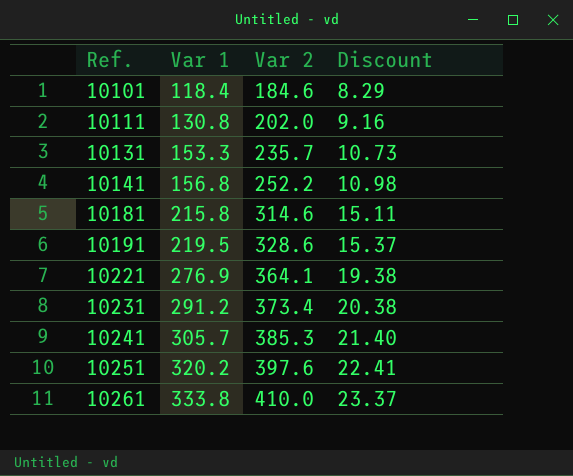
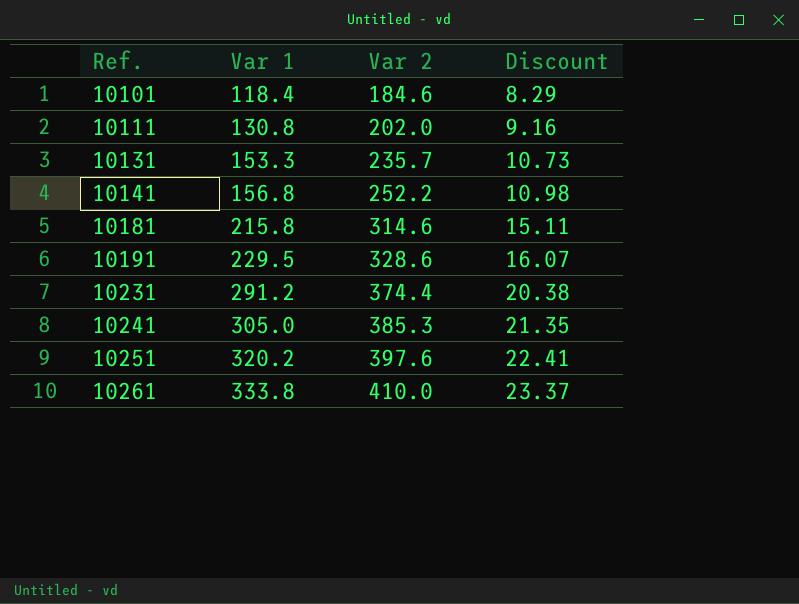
row 10221: 276.9 | 364.1 | 19.38 -> none
10191 | Var 1: 219.5 -> 229.5
10191 | Discount: 15.37 -> 16.07
10231 | Var 2: 373.4 -> 374.4
10241 | Var 1: 305.7 -> 305.0
10241 | Discount: 21.40 -> 21.35

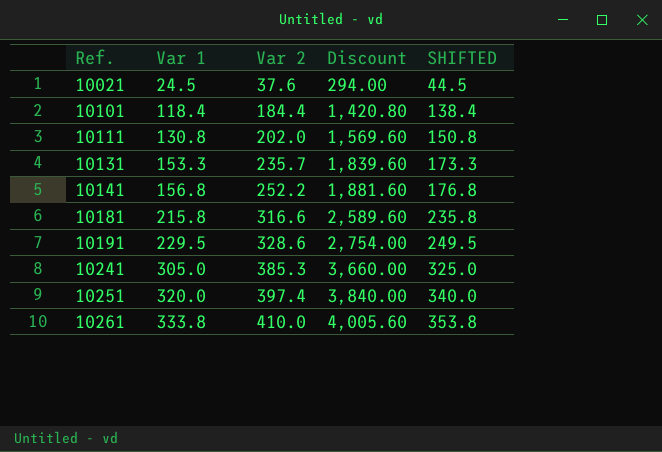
column Discount | formula: [Var 1] * 0.07 -> [Var 1] * 12
column SHIFTED | formula: none -> [Var 1] + 20
row 10231: 291.2 | 374.4 | 20.38 -> none
row 10021: none -> 24.5 | 37.6 | 294.00 | 44.5
10101 | Var 2: 184.6 -> 184.4
10181 | Var 2: 314.6 -> 316.6
10251 | Var 1: 320.2 -> 320.0
10251 | Var 2: 397.6 -> 397.4

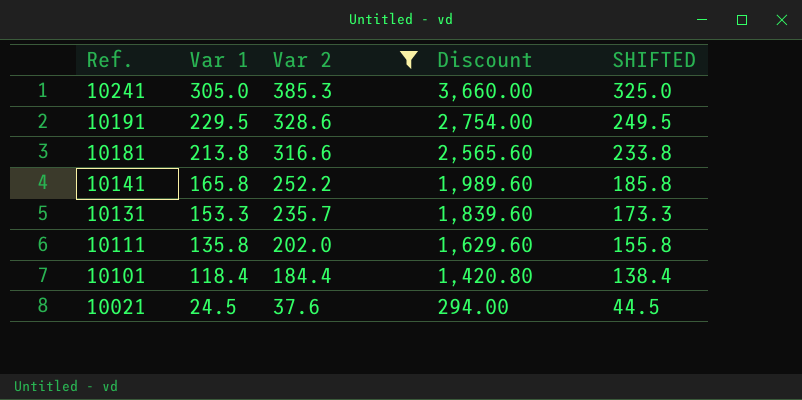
filter: none -> Var 2 <= 385.3
row order: Ref. ascending -> Ref. descending
10181 | Var 1: 215.8 -> 213.8
10181 | Discount: 2,589.60 -> 2,565.60
10181 | SHIFTED: 235.8 -> 233.8
10141 | Var 1: 156.8 -> 165.8
10141 | Discount: 1,881.60 -> 1,989.60
10141 | SHIFTED: 176.8 -> 185.8
10111 | Var 1: 130.8 -> 135.8
10111 | Discount: 1,569.60 -> 1,629.60
10111 | SHIFTED: 150.8 -> 155.8

